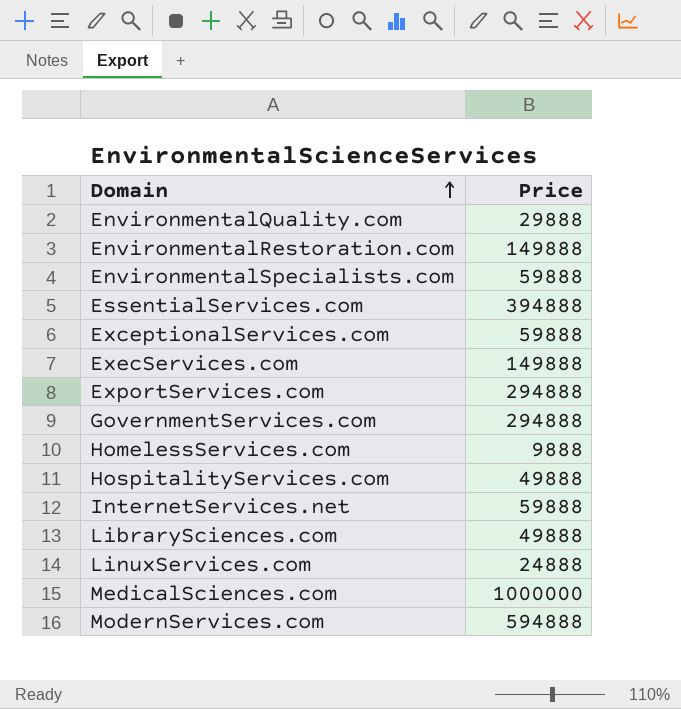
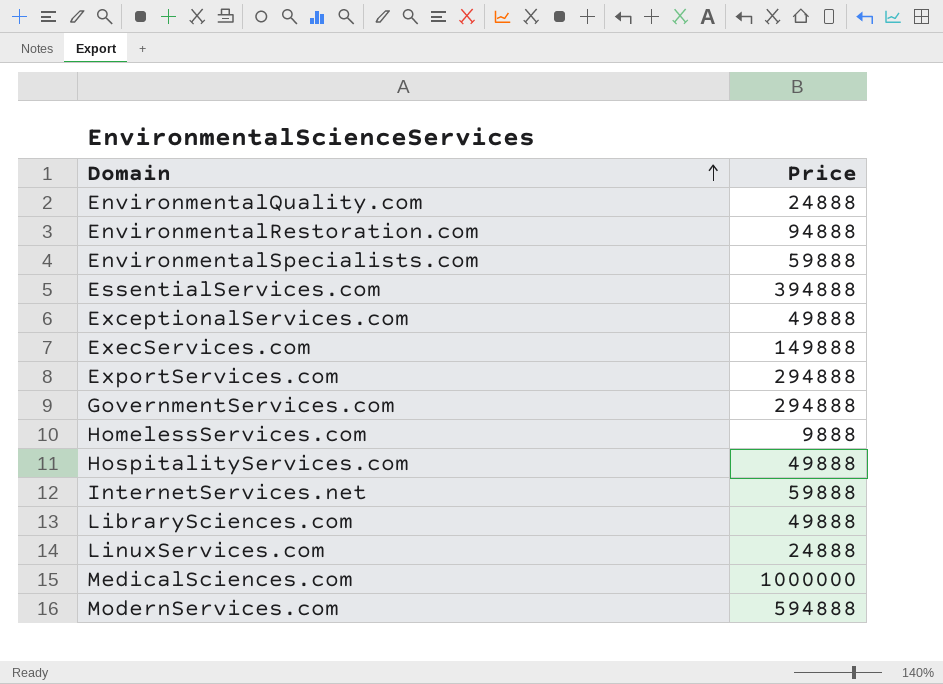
EnvironmentalQuality.com | Price: 29888 -> 24888
EnvironmentalRestoration.com | Price: 149888 -> 94888
ExceptionalServices.com | Price: 59888 -> 49888

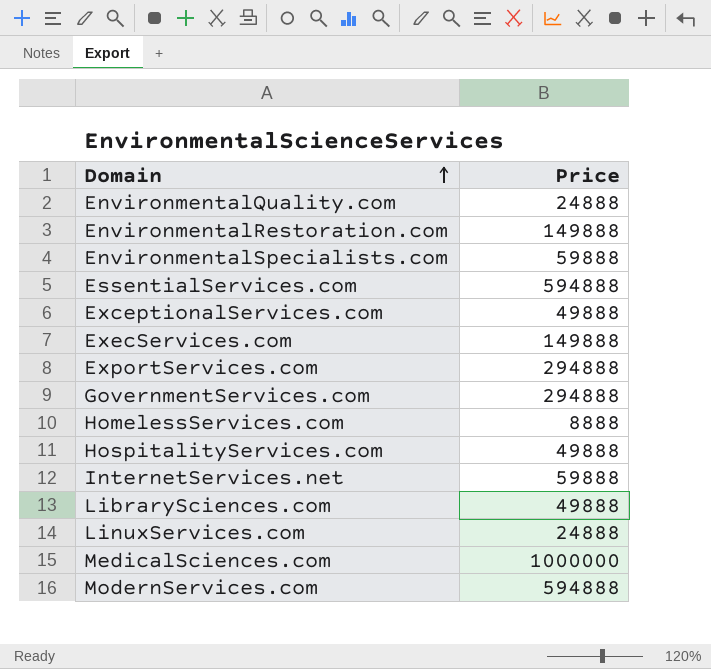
EnvironmentalRestoration.com | Price: 94888 -> 149888
EssentialServices.com | Price: 394888 -> 594888
HomelessServices.com | Price: 9888 -> 8888

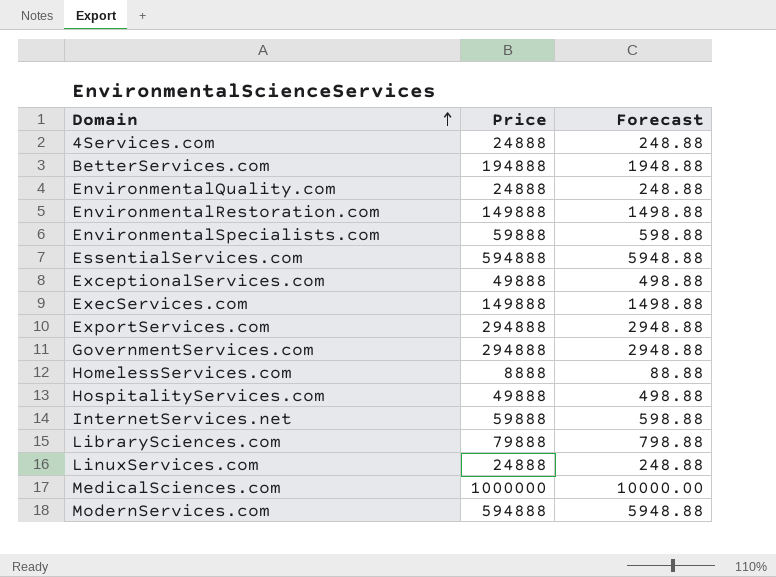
column Forecast | formula: none -> [Price] * 0.01
row 4Services.com: none -> 24888 | 248.88
row BetterServices.com: none -> 194888 | 1948.88
LibrarySciences.com | Price: 49888 -> 79888

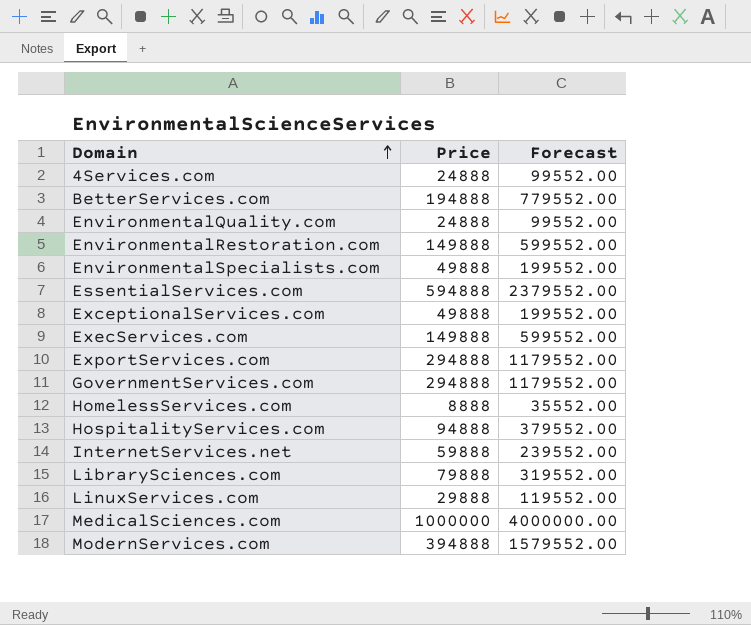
column Forecast | formula: [Price] * 0.01 -> [Price] * 4
EnvironmentalSpecialists.com | Price: 59888 -> 49888
HospitalityServices.com | Price: 49888 -> 94888
LinuxServices.com | Price: 24888 -> 29888
ModernServices.com | Price: 594888 -> 394888

